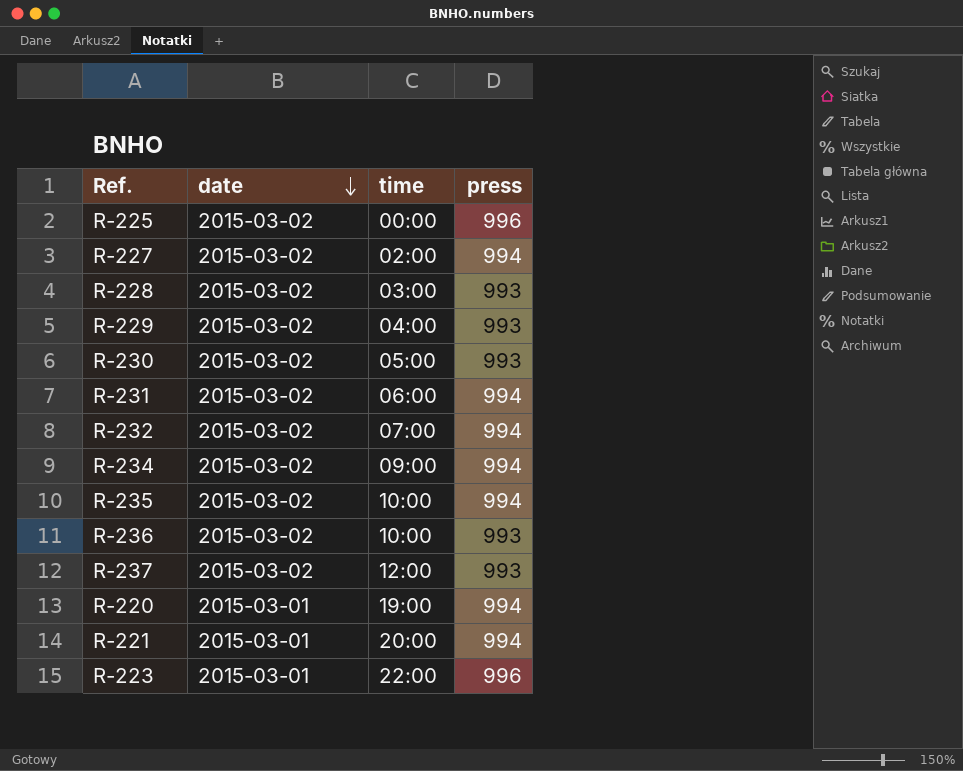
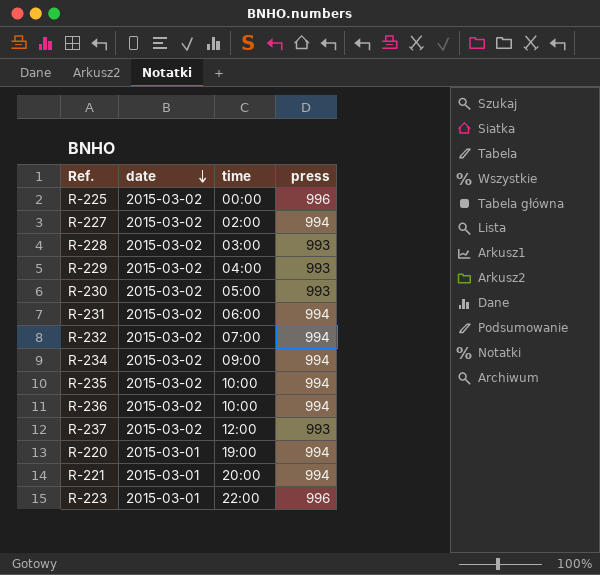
R-236 | press: 993 -> 994

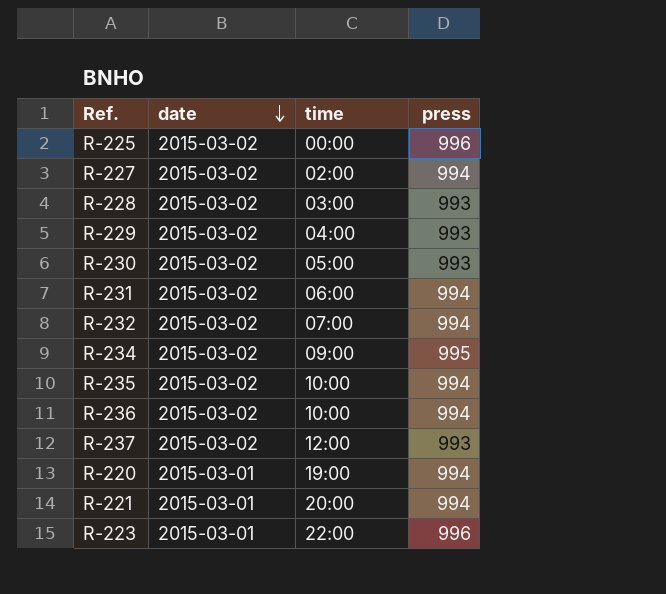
R-234 | press: 994 -> 995

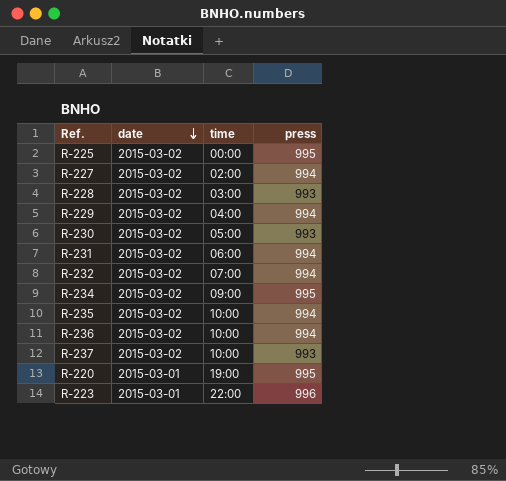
row R-221: 2015-03-01 | 20:00 | 994 -> none
R-225 | press: 996 -> 995
R-229 | press: 993 -> 994
R-237 | time: 12:00 -> 10:00
R-220 | press: 994 -> 995

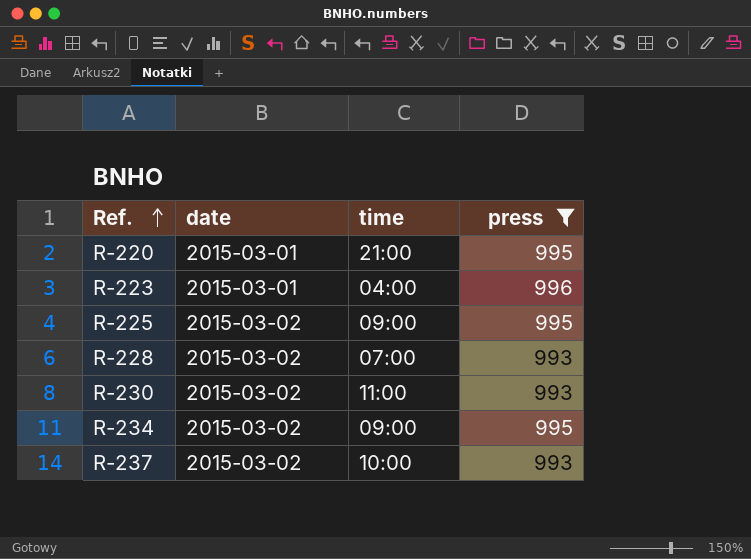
filter: none -> press != 994
row order: date descending -> Ref. ascending
R-220 | time: 19:00 -> 21:00
R-223 | time: 22:00 -> 04:00
R-225 | time: 00:00 -> 09:00
R-228 | time: 03:00 -> 07:00
R-230 | time: 05:00 -> 11:00

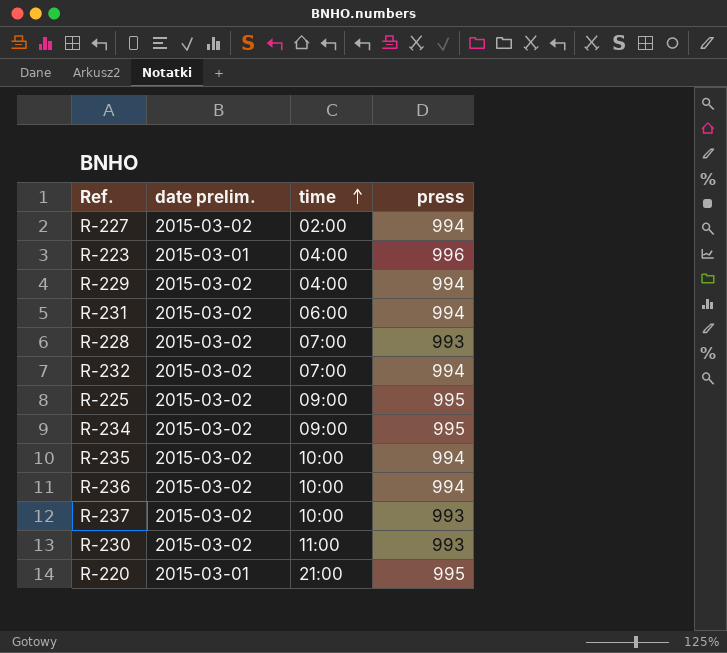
filter: press != 994 -> none
row order: Ref. ascending -> time ascending
column name: date -> date prelim.

